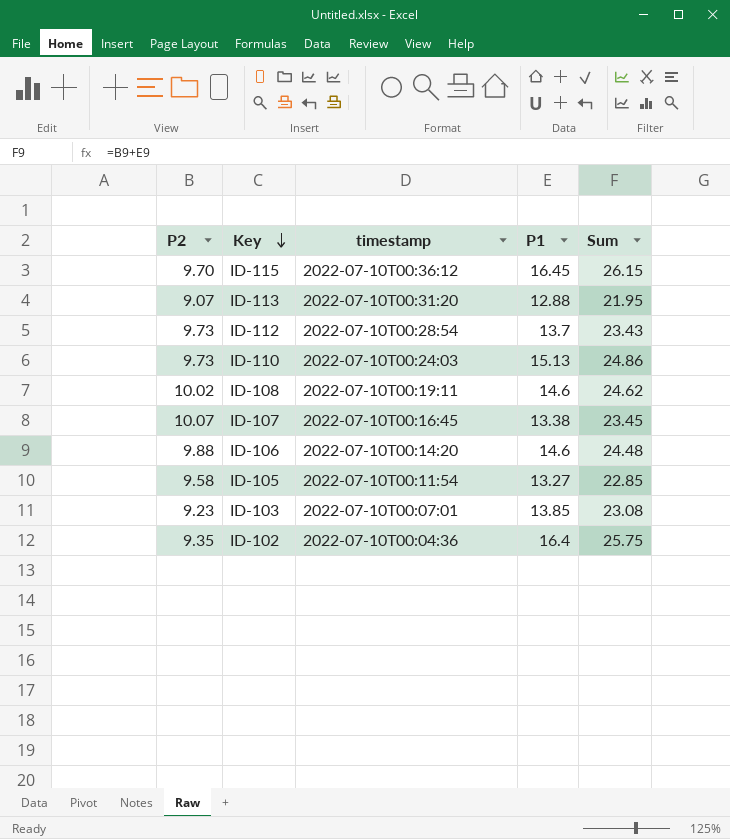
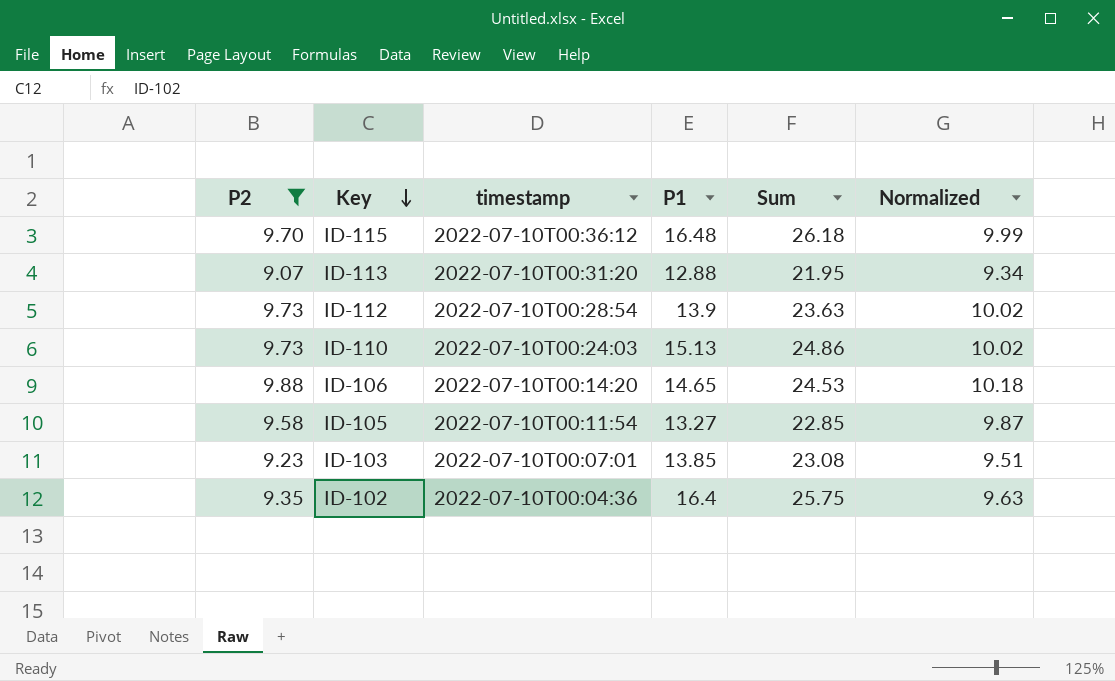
filter: none -> P2 <= 9.88
column Normalized | formula: none -> [P2] * 1.03
ID-115 | P1: 16.45 -> 16.48
ID-115 | Sum: 26.15 -> 26.18
ID-112 | P1: 13.7 -> 13.9
ID-112 | Sum: 23.43 -> 23.63
ID-106 | P1: 14.6 -> 14.65
ID-106 | Sum: 24.48 -> 24.53

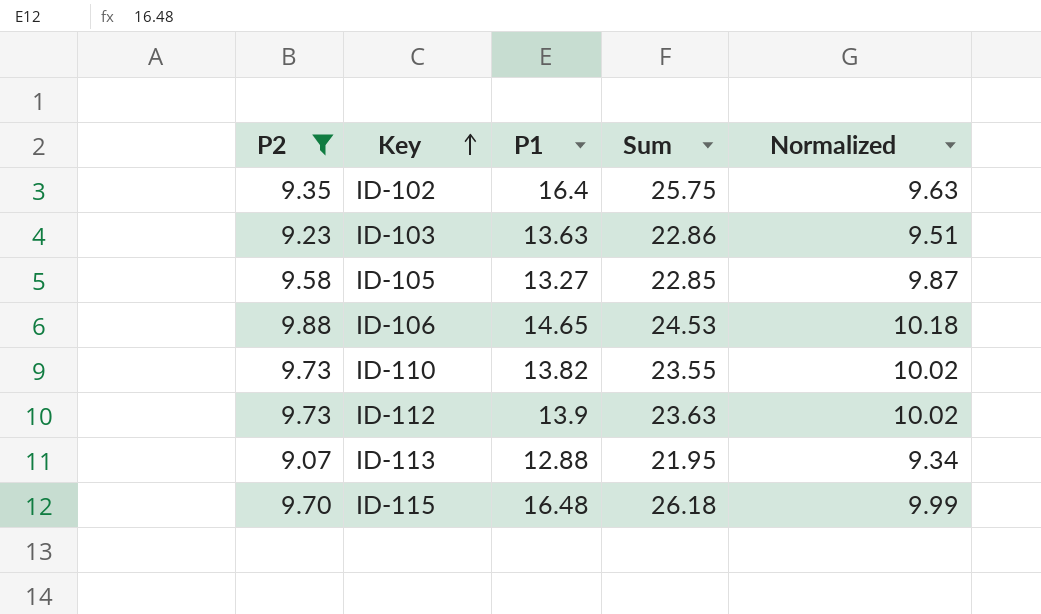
row order: Key descending -> Key ascending
column timestamp | position: 3 -> none
ID-103 | P1: 13.85 -> 13.63
ID-103 | Sum: 23.08 -> 22.86
ID-110 | P1: 15.13 -> 13.82
ID-110 | Sum: 24.86 -> 23.55

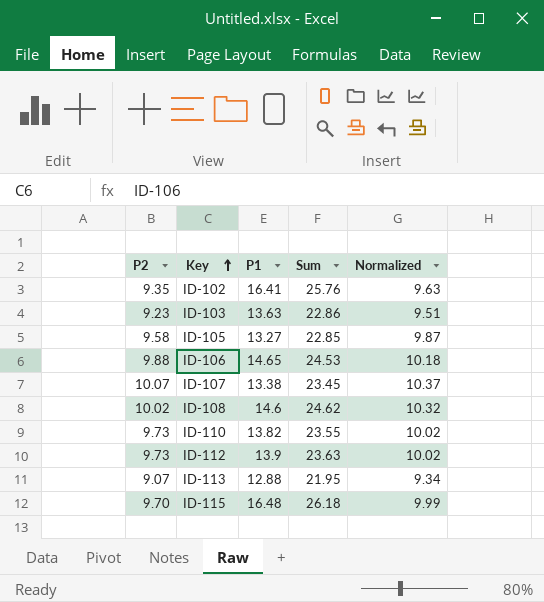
filter: P2 <= 9.88 -> none
ID-102 | P1: 16.4 -> 16.41
ID-102 | Sum: 25.75 -> 25.76

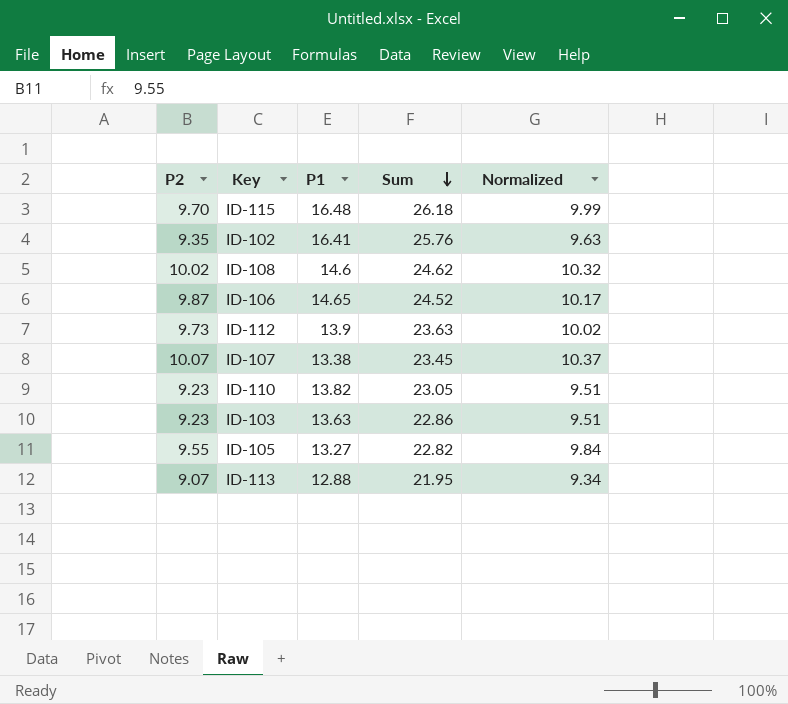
row order: Key ascending -> Sum descending
ID-106 | P2: 9.88 -> 9.87
ID-106 | Sum: 24.53 -> 24.52
ID-106 | Normalized: 10.18 -> 10.17
ID-110 | P2: 9.73 -> 9.23
ID-110 | Sum: 23.55 -> 23.05
ID-110 | Normalized: 10.02 -> 9.51
ID-105 | P2: 9.58 -> 9.55
ID-105 | Sum: 22.85 -> 22.82
ID-105 | Normalized: 9.87 -> 9.84

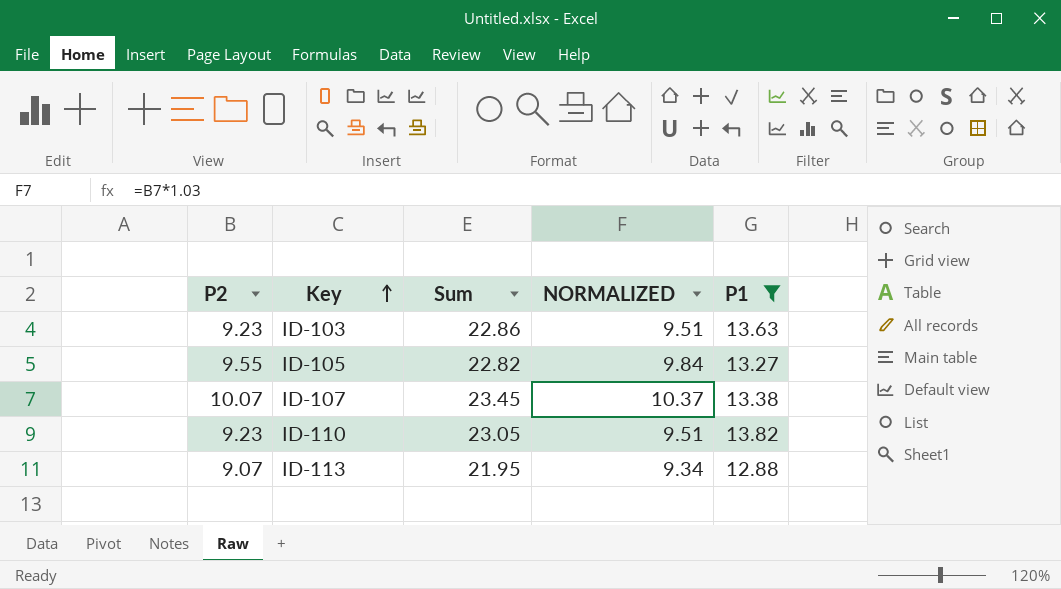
filter: none -> P1 <= 13.82
row order: Sum descending -> Key ascending
column name: Normalized -> NORMALIZED
column P1 | position: 3 -> 5

